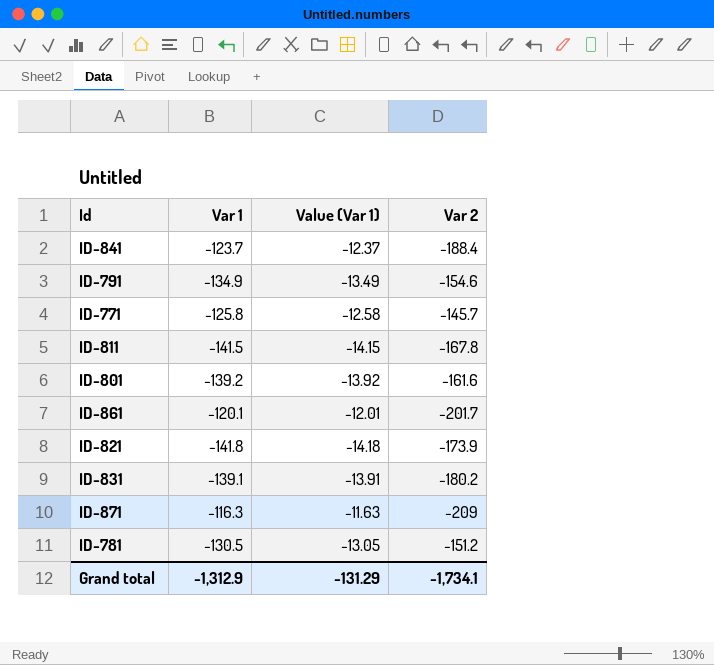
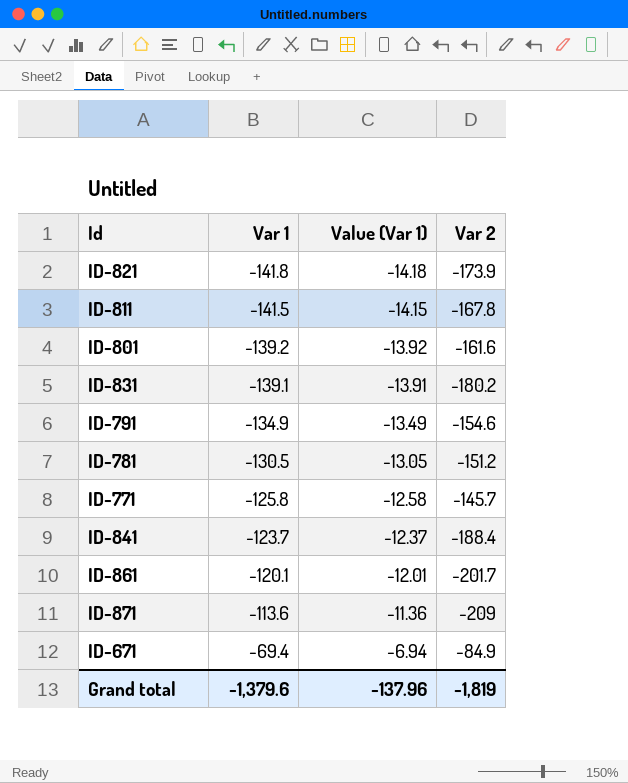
row order: none -> Var 1 ascending
ID-871 | Var 1: -116.3 -> -113.6
ID-871 | Value (Var 1): -11.63 -> -11.36
row ID-671: none -> -69.4 | -6.94 | -84.9
Grand total | Var 1: -1,312.9 -> -1,379.6
Grand total | Value (Var 1): -131.29 -> -137.96
Grand total | Var 2: -1,734.1 -> -1,819

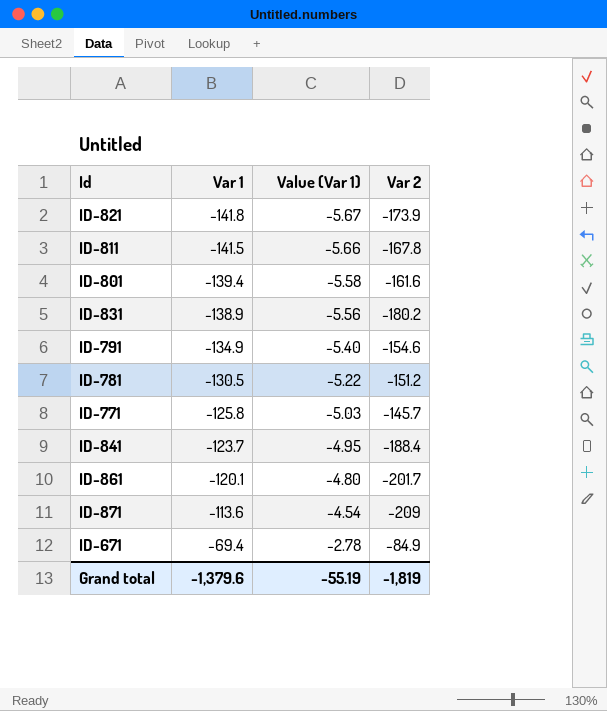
column Value (Var 1) | formula: [Var 1] * 0.1 -> [Var 1] * 0.04
ID-801 | Var 1: -139.2 -> -139.4
ID-831 | Var 1: -139.1 -> -138.9
Grand total | Value (Var 1): -137.96 -> -55.19

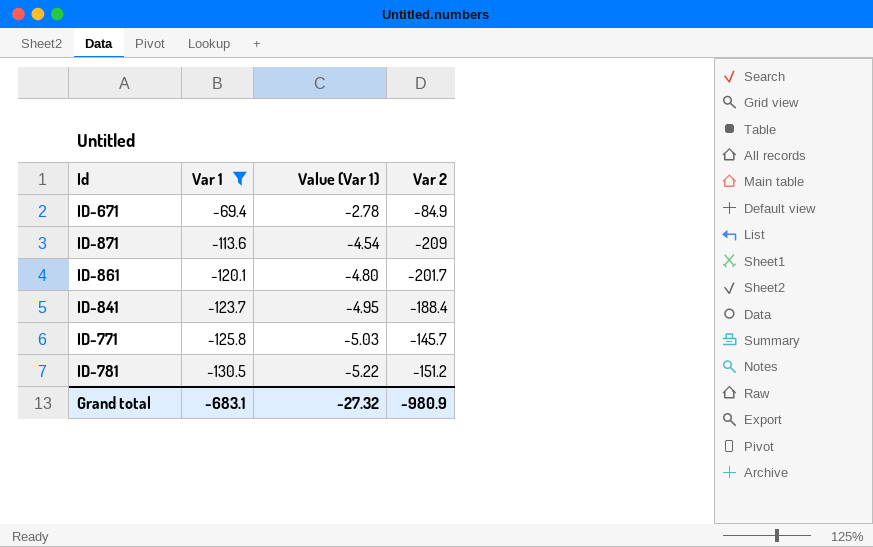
filter: none -> Var 1 >= -130.5
row order: Var 1 ascending -> Var 1 descending
Grand total | Var 1: -1,379.6 -> -683.1
Grand total | Value (Var 1): -55.19 -> -27.32
Grand total | Var 2: -1,819 -> -980.9

